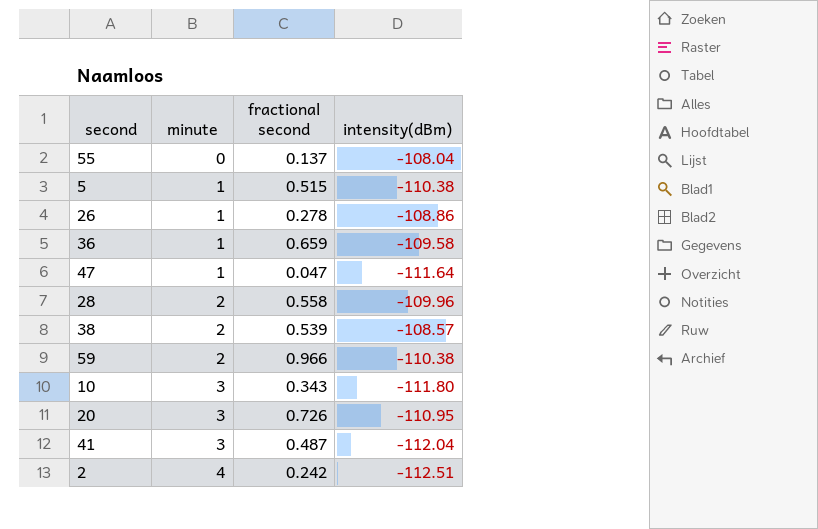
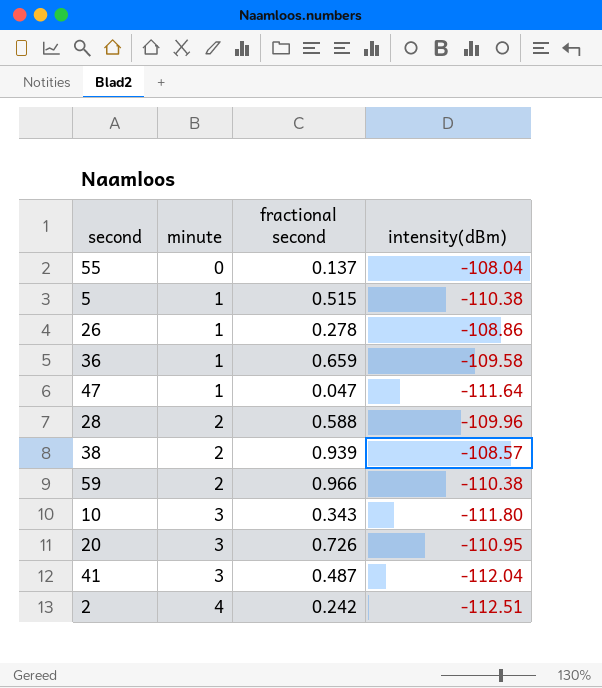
28 | fractional second: 0.558 -> 0.588
38 | fractional second: 0.539 -> 0.939

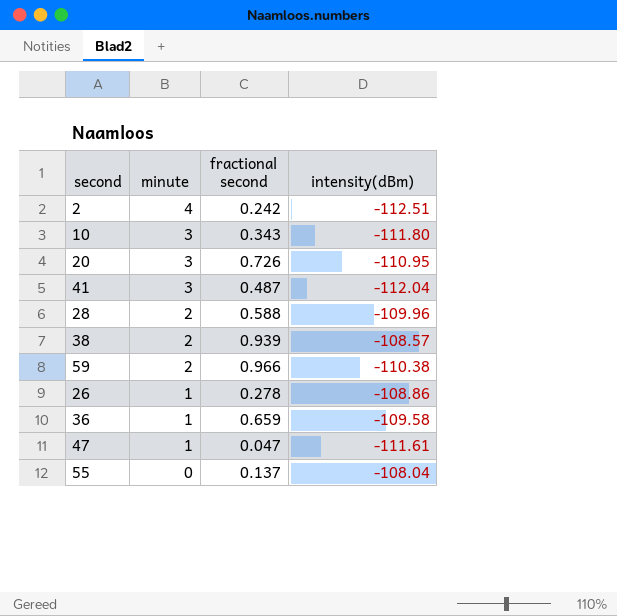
row order: minute ascending -> minute descending
row 5: 1 | 0.515 | -110.38 -> none
47 | intensity(dBm): -111.64 -> -111.61

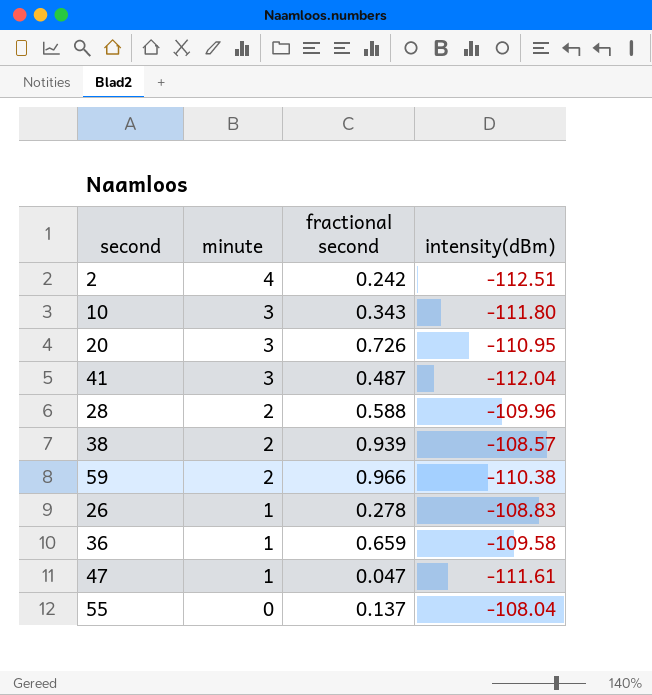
26 | intensity(dBm): -108.86 -> -108.83

